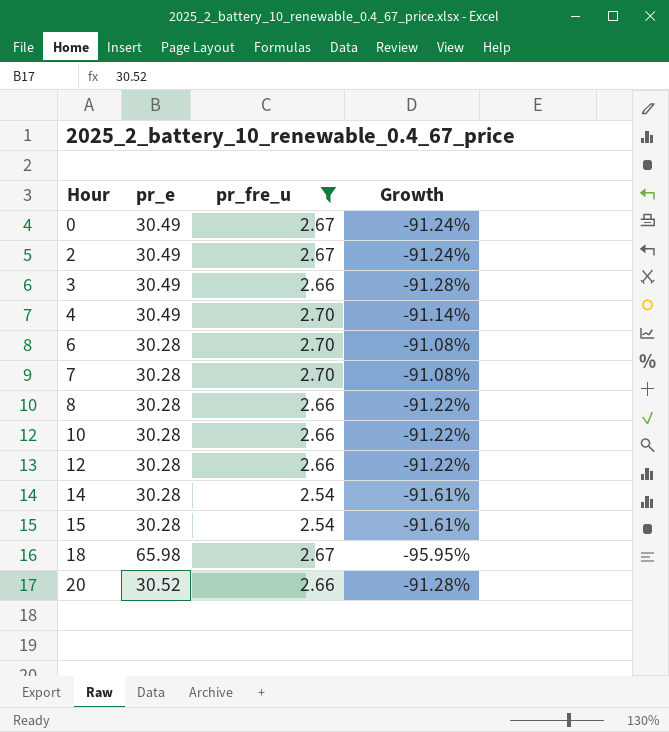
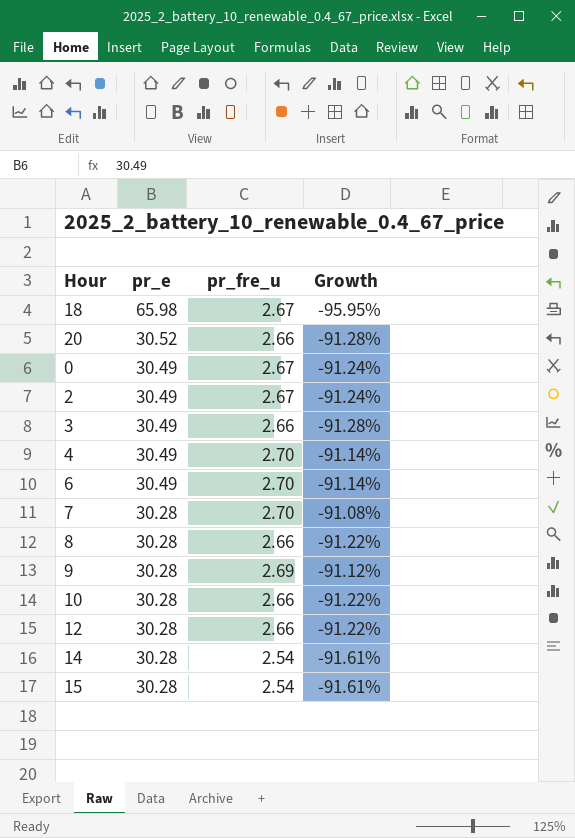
filter: pr_fre_u != 2.69 -> none
row order: Hour ascending -> pr_e descending
6 | pr_e: 30.28 -> 30.49
6 | Growth: -91.08% -> -91.14%

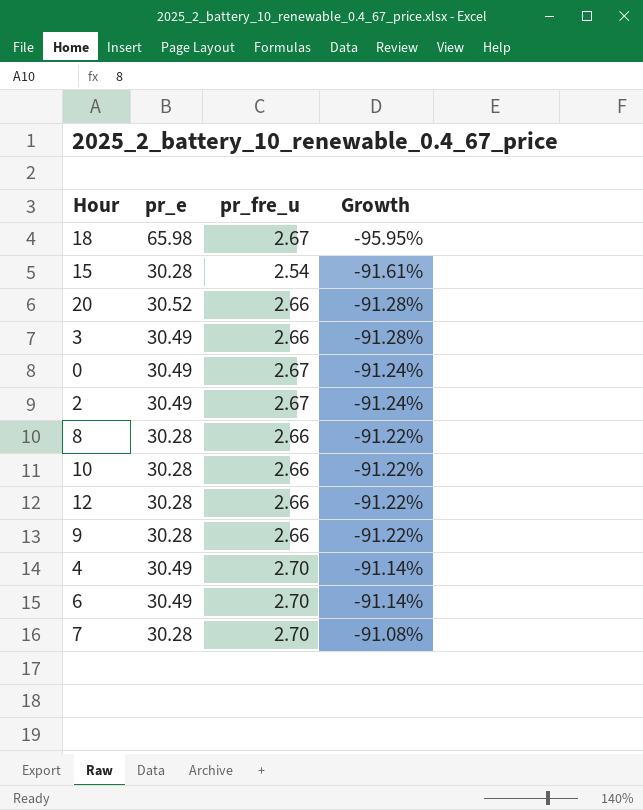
row order: pr_e descending -> Growth ascending
row 14: 30.28 | 2.54 | -91.61% -> none
9 | pr_fre_u: 2.69 -> 2.66
9 | Growth: -91.12% -> -91.22%

